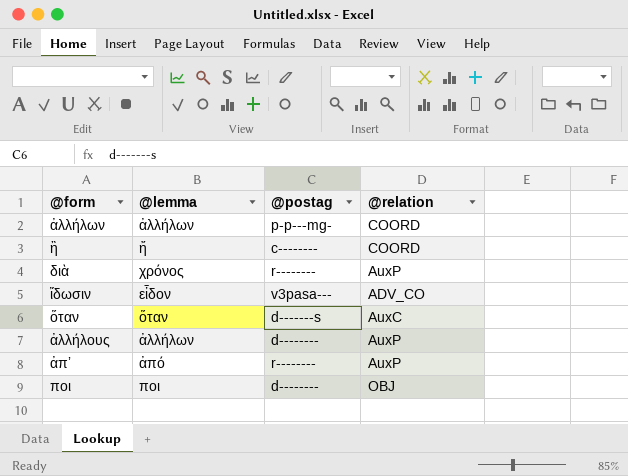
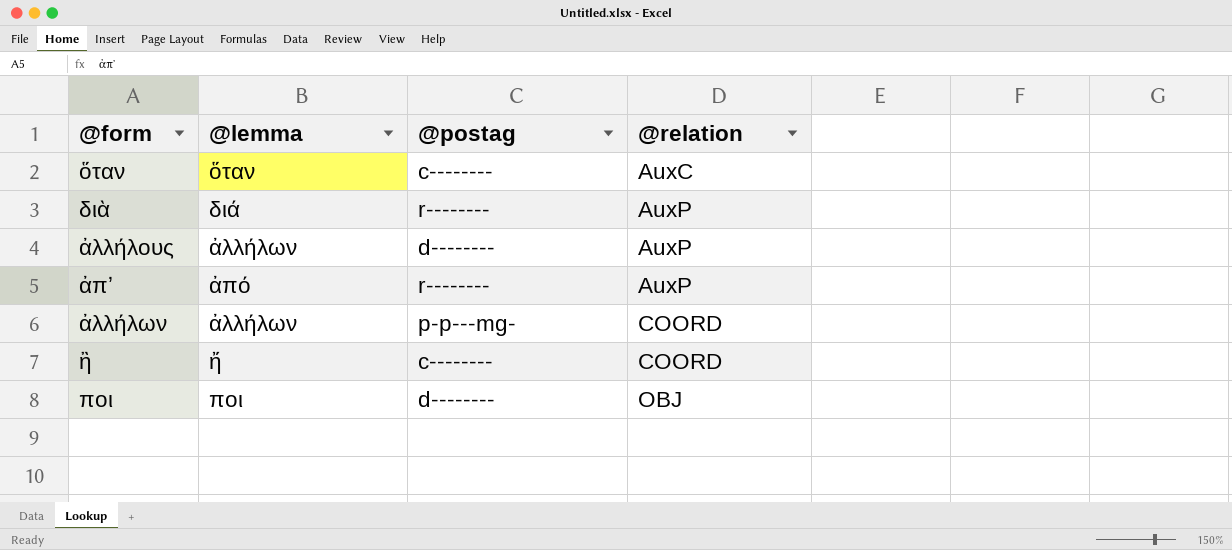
row order: none -> @relation ascending
row ἴδωσιν: εἶδον | v3pasa--- | ADV_CO -> none
ὅταν | @postag: d-------s -> c--------
διὰ | @lemma: χρόνος -> διά

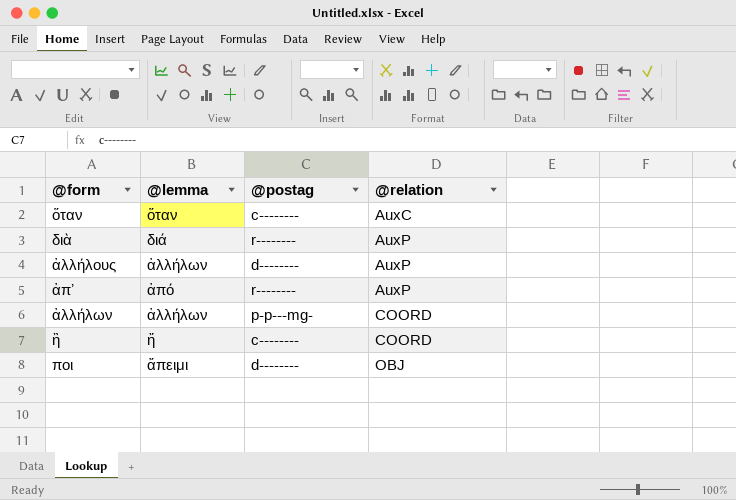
ποι | @lemma: ποι -> ἄπειμι

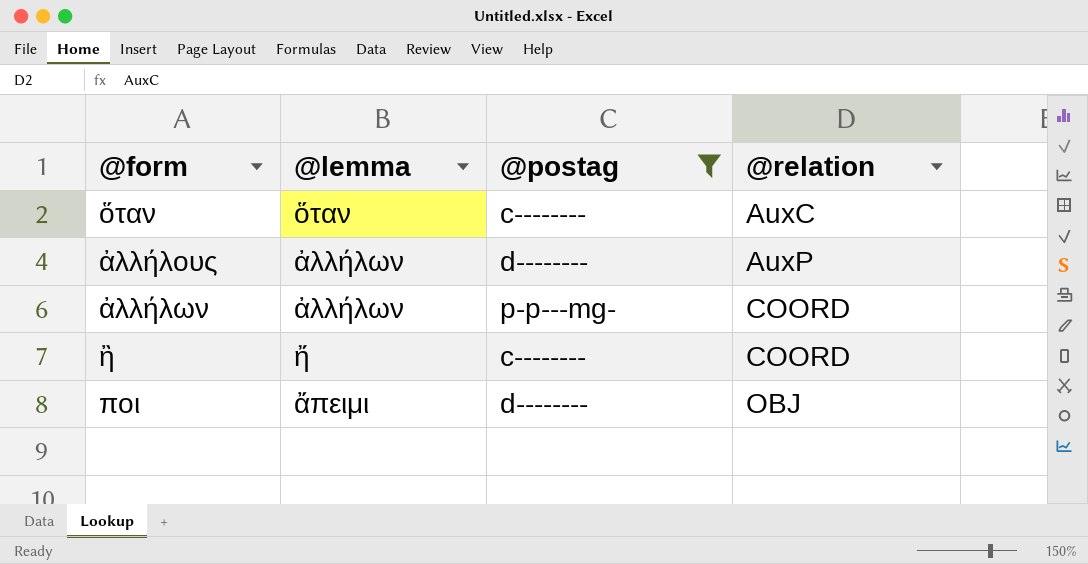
filter: none -> @postag != r--------

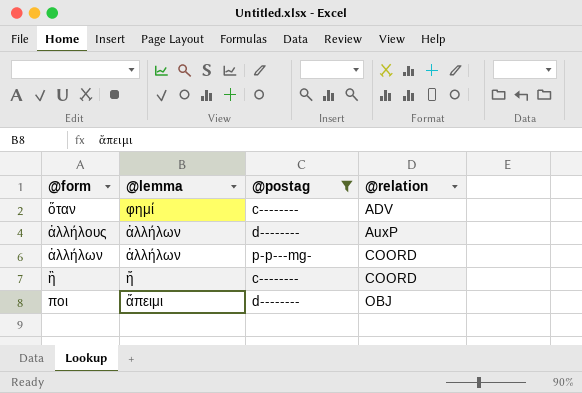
ὅταν | @lemma: ὅταν -> φημί
ὅταν | @relation: AuxC -> ADV

